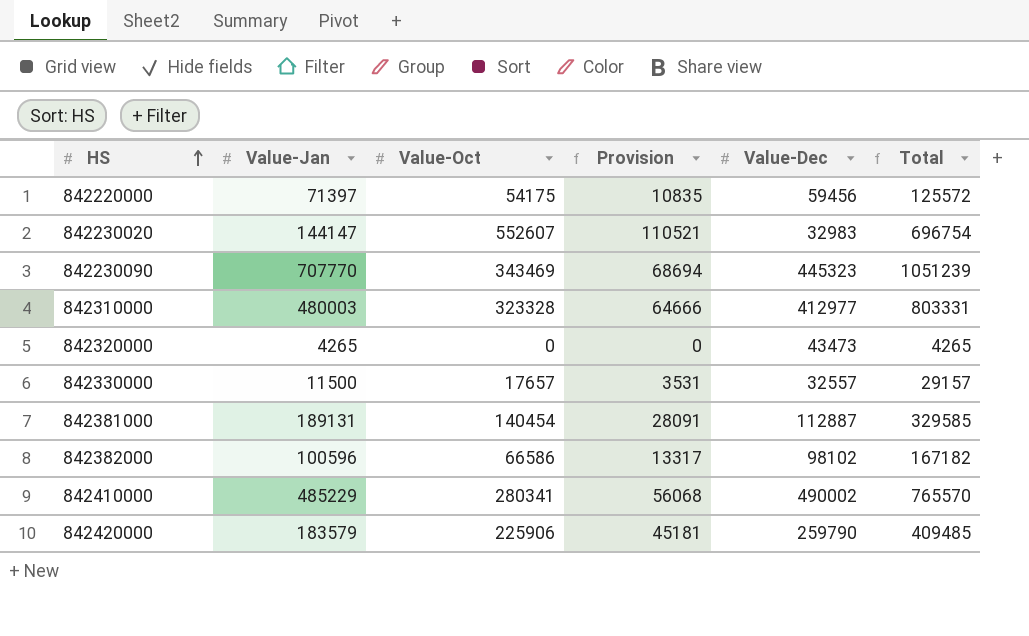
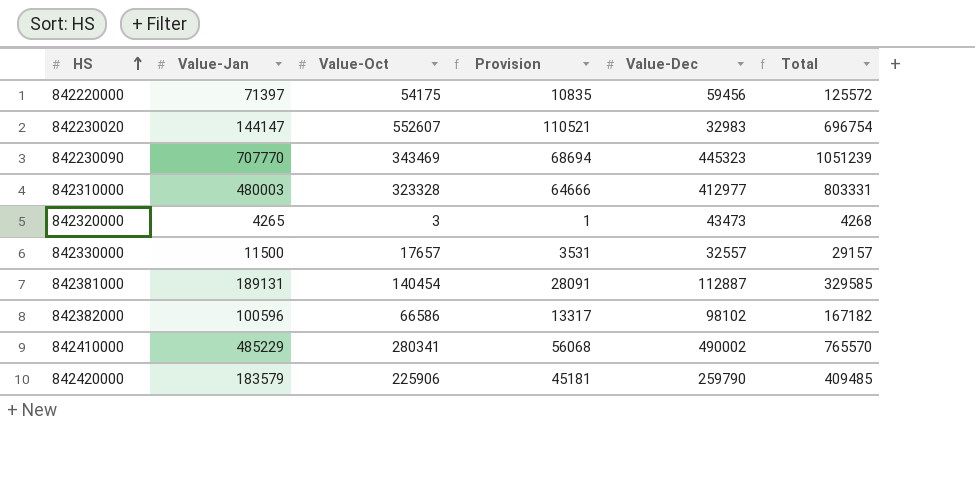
842320000 | Value-Oct: 0 -> 3
842320000 | Provision: 0 -> 1
842320000 | Total: 4265 -> 4268

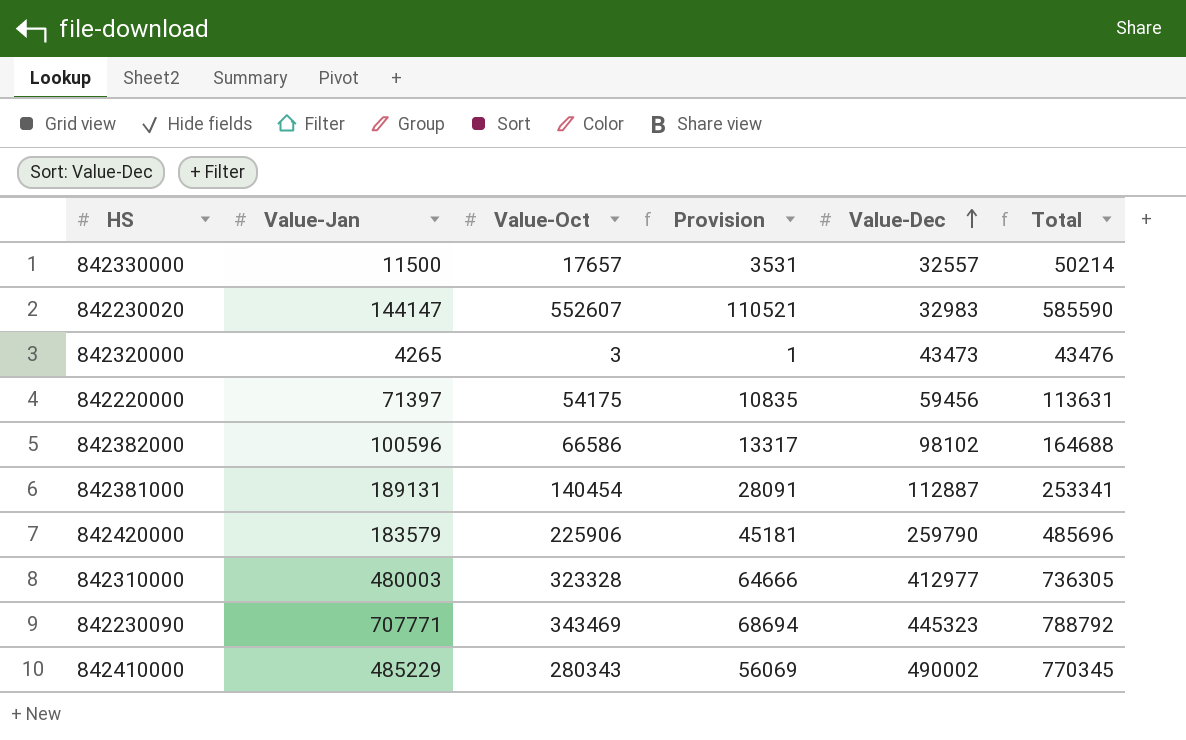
row order: HS ascending -> Value-Dec ascending
column Total | formula: [Value-Jan] + [Value-Oct] -> [Value-Oct] + [Value-Dec]
842230090 | Value-Jan: 707770 -> 707771
842410000 | Value-Oct: 280341 -> 280343
842410000 | Provision: 56068 -> 56069

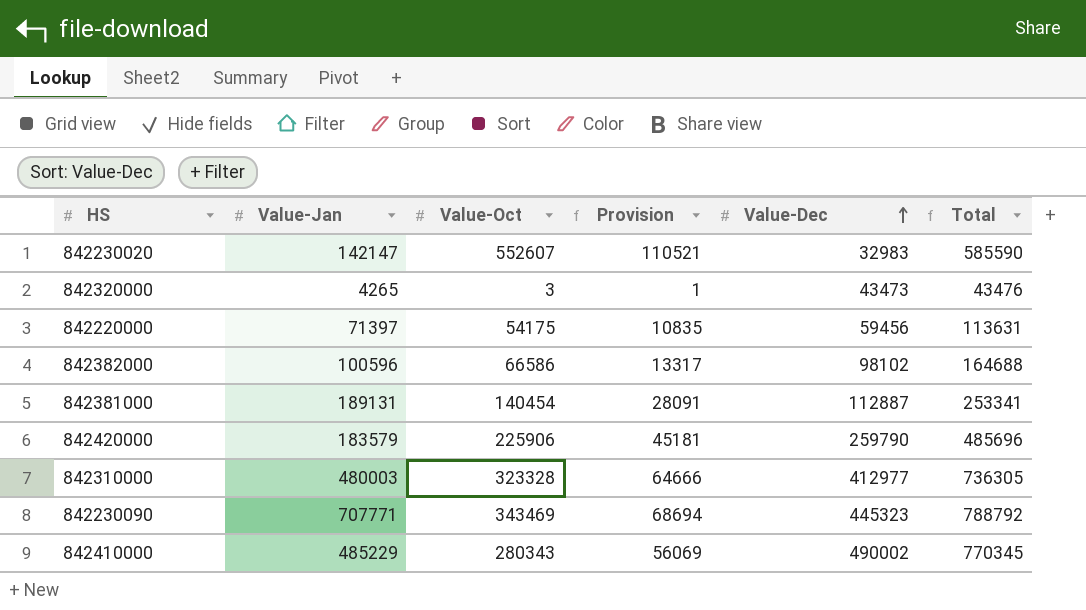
row 842330000: 11500 | 17657 | 3531 | 32557 | 50214 -> none
842230020 | Value-Jan: 144147 -> 142147

